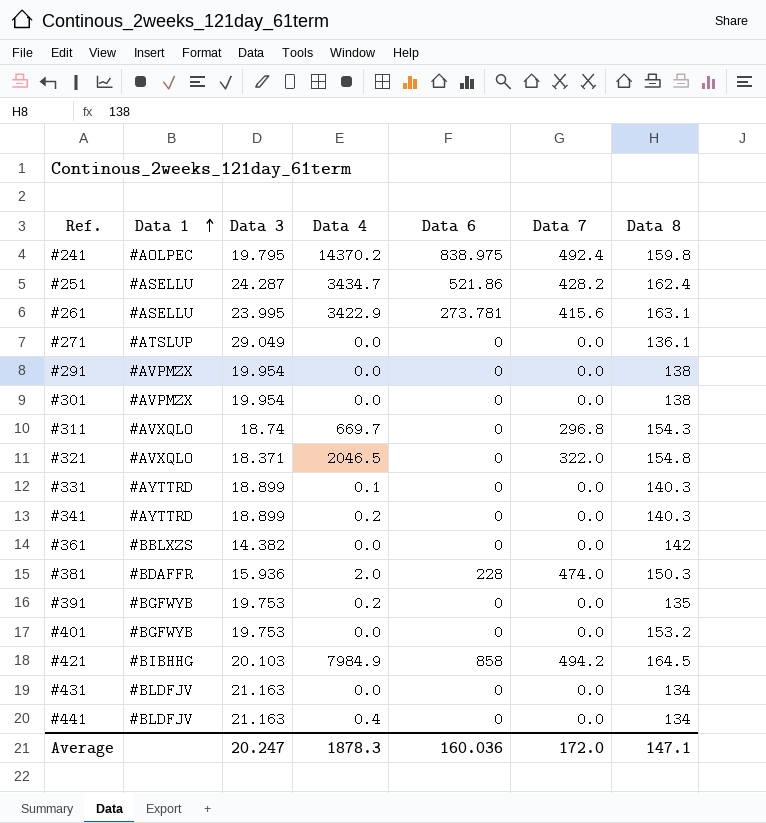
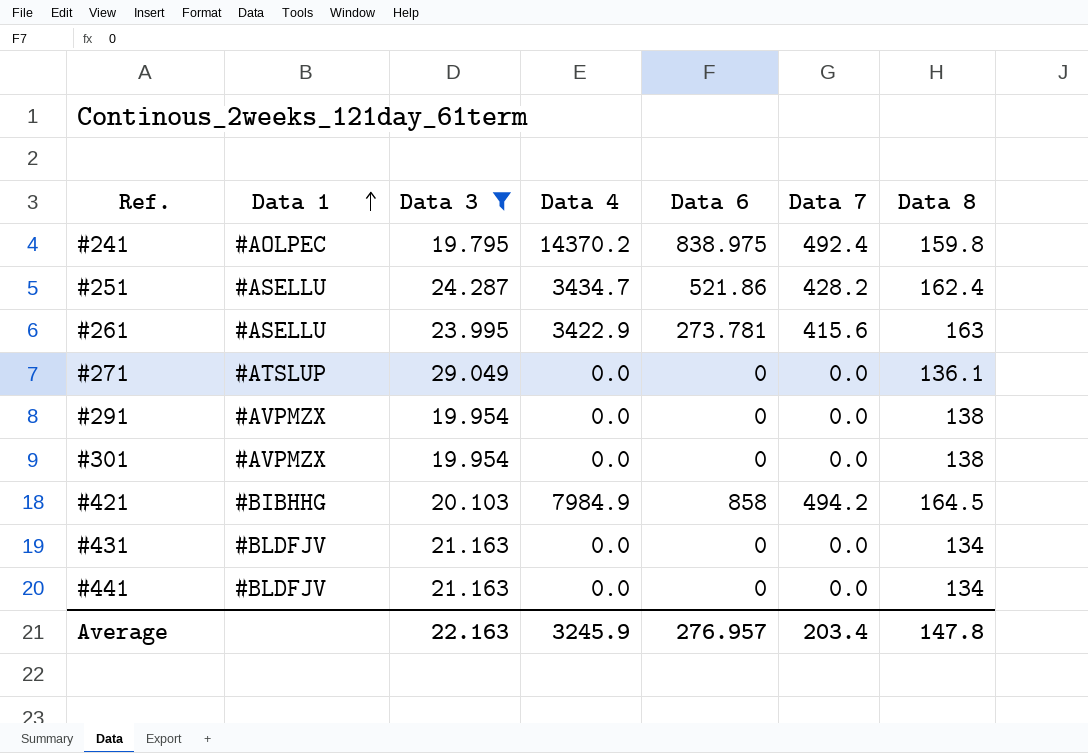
filter: none -> Data 3 >= 19.795
#261 | Data 8: 163.1 -> 163
#441 | Data 4: 0.4 -> 0.0
Average | Data 3: 20.247 -> 22.163
Average | Data 4: 1878.3 -> 3245.9
Average | Data 6: 160.036 -> 276.957
Average | Data 7: 172.0 -> 203.4
Average | Data 8: 147.1 -> 147.8

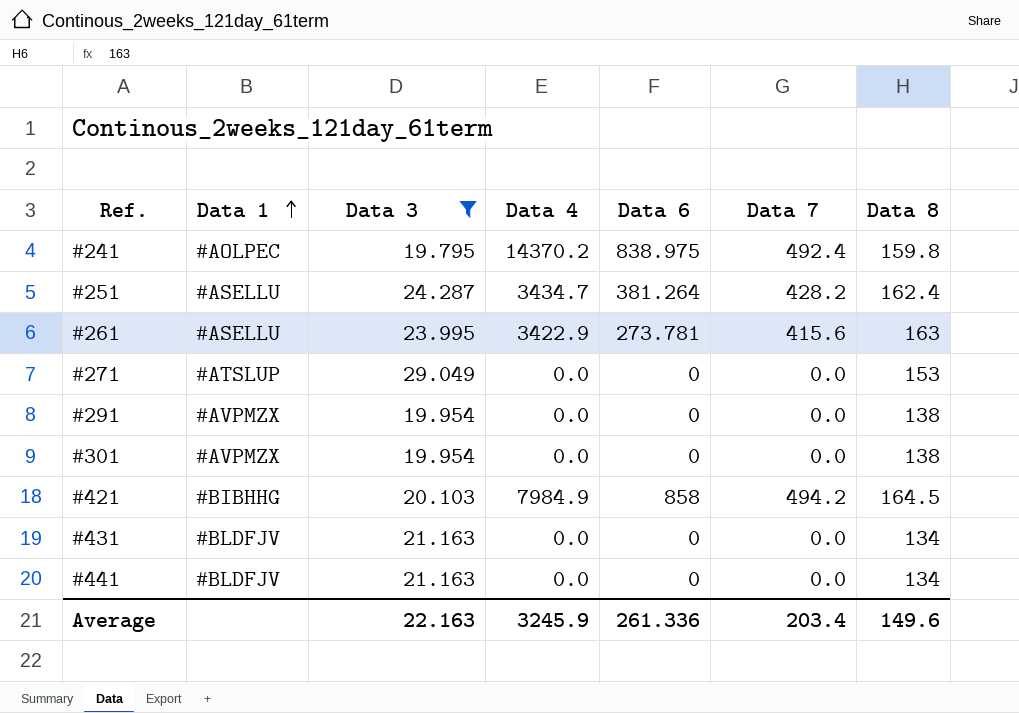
#251 | Data 6: 521.86 -> 381.264
#271 | Data 8: 136.1 -> 153
Average | Data 6: 276.957 -> 261.336
Average | Data 8: 147.8 -> 149.6

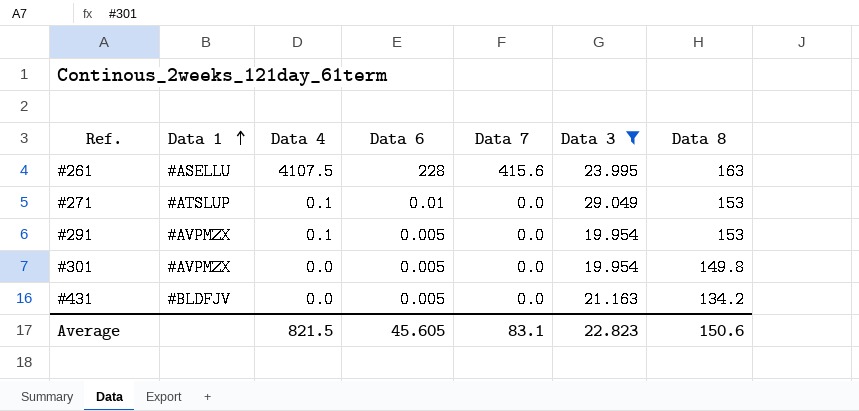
column Data 3 | position: 3 -> 6
row #241: #AOLPEC | 19.795 | 14370.2 | 838.975 | 492.4 | 159.8 -> none
row #251: #ASELLU | 24.287 | 3434.7 | 381.264 | 428.2 | 162.4 -> none
row #421: #BIBHHG | 20.103 | 7984.9 | 858 | 494.2 | 164.5 -> none
row #441: #BLDFJV | 21.163 | 0.0 | 0 | 0.0 | 134 -> none
#261 | Data 4: 3422.9 -> 4107.5
#261 | Data 6: 273.781 -> 228
#271 | Data 4: 0.0 -> 0.1
#271 | Data 6: 0 -> 0.01
#291 | Data 4: 0.0 -> 0.1
#291 | Data 6: 0 -> 0.005
#291 | Data 8: 138 -> 153
#301 | Data 6: 0 -> 0.005
#301 | Data 8: 138 -> 149.8
#431 | Data 6: 0 -> 0.005
#431 | Data 8: 134 -> 134.2
Average | Data 4: 3245.9 -> 821.5
Average | Data 6: 261.336 -> 45.605
Average | Data 7: 203.4 -> 83.1
Average | Data 3: 22.163 -> 22.823
Average | Data 8: 149.6 -> 150.6

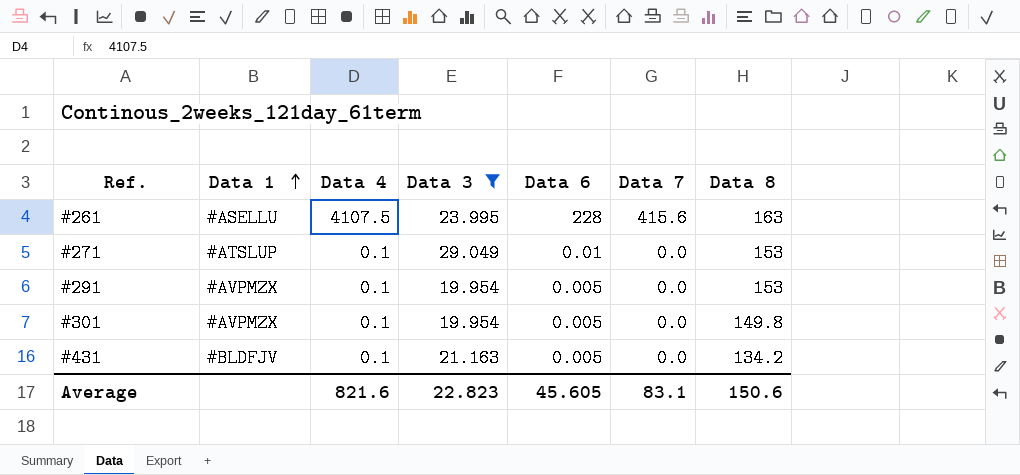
column Data 3 | position: 6 -> 4
#301 | Data 4: 0.0 -> 0.1
#431 | Data 4: 0.0 -> 0.1
Average | Data 4: 821.5 -> 821.6

